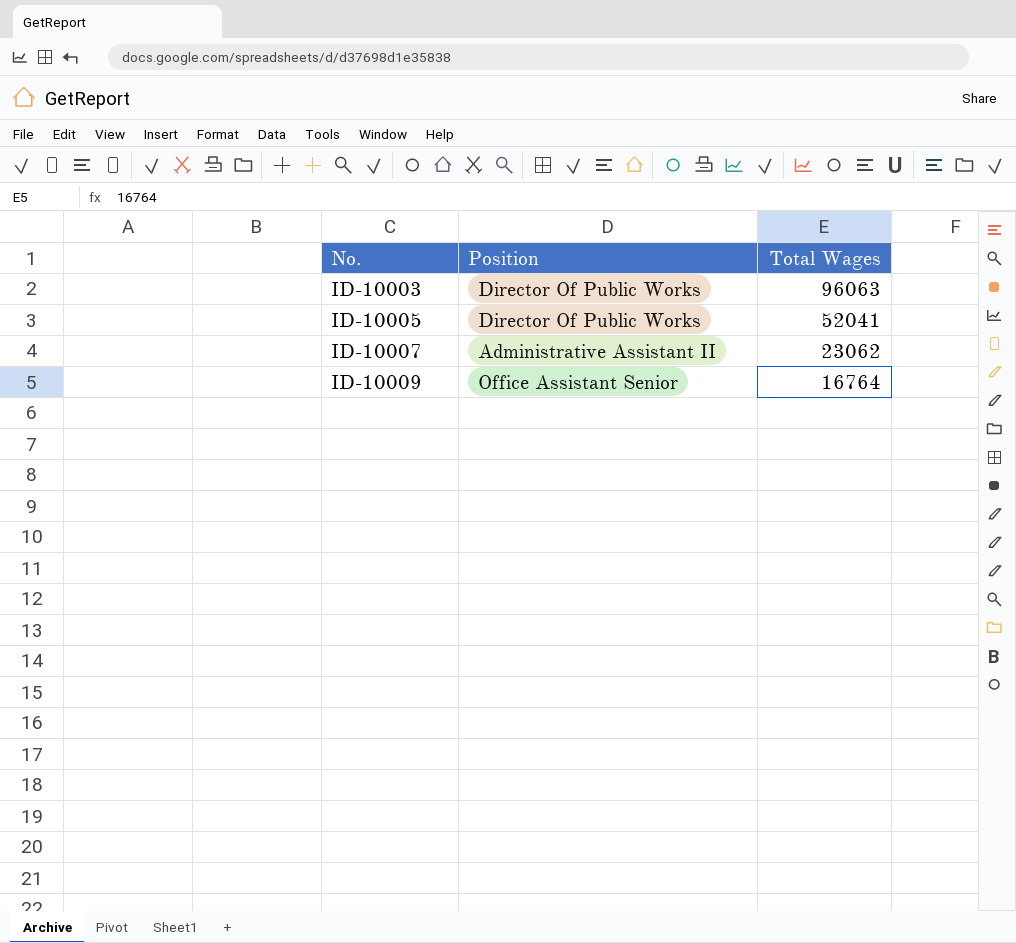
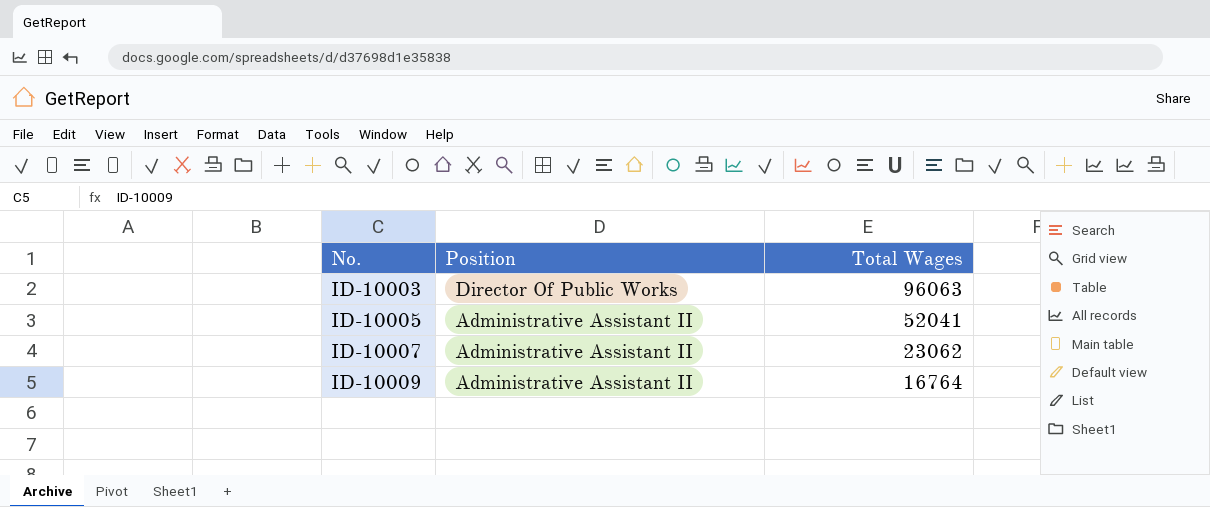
ID-10005 | Position: Director Of Public Works -> Administrative Assistant II
ID-10009 | Position: Office Assistant Senior -> Administrative Assistant II

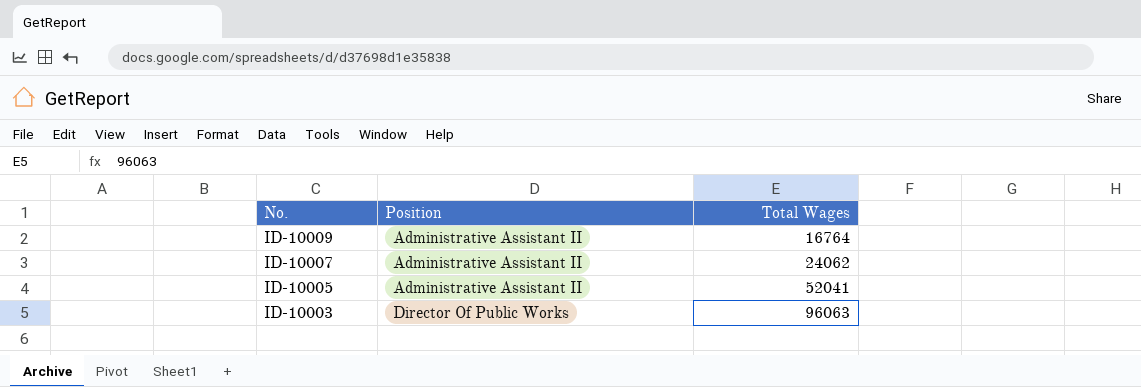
row order: No. ascending -> No. descending
ID-10007 | Total Wages: 23062 -> 24062

